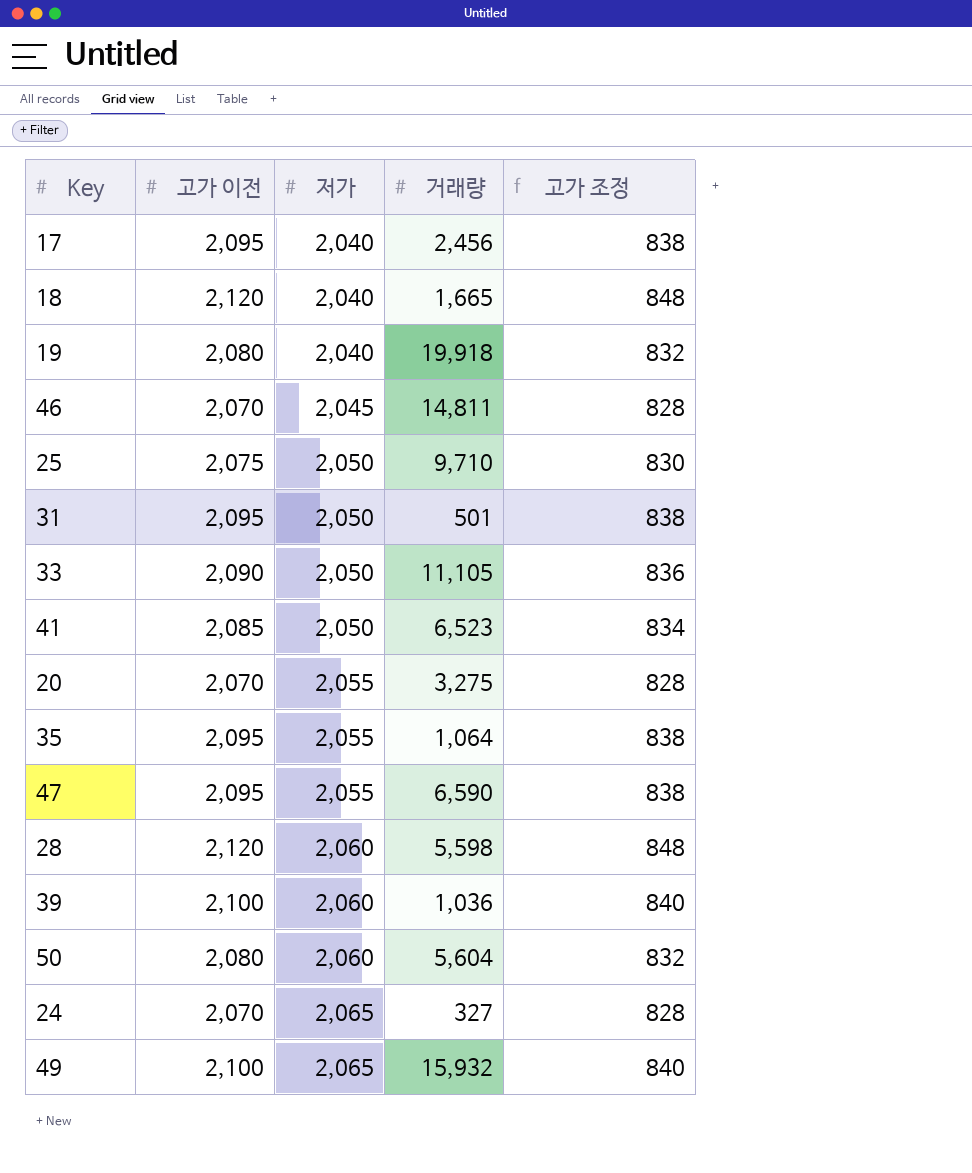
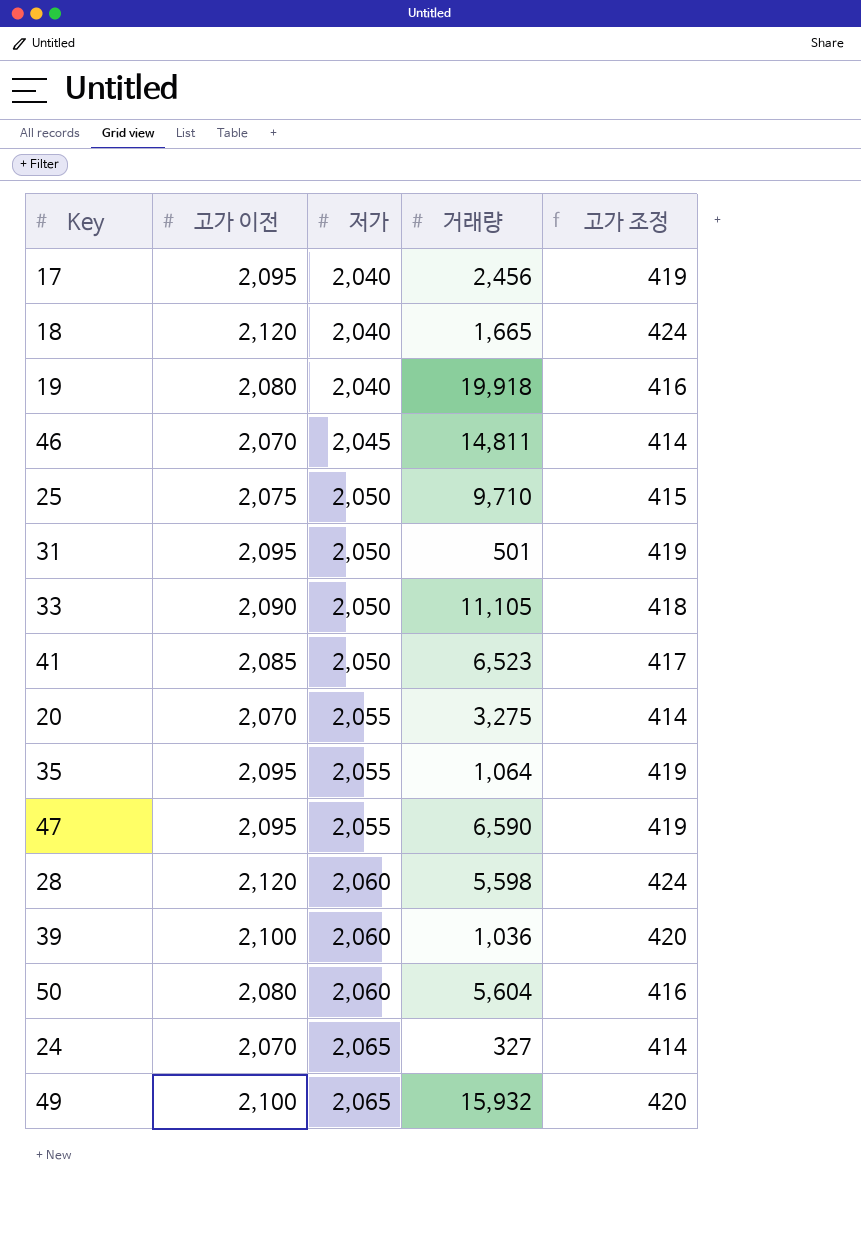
column 고가 조정 | formula: [고가 이전] * 0.4 -> [고가 이전] * 0.2

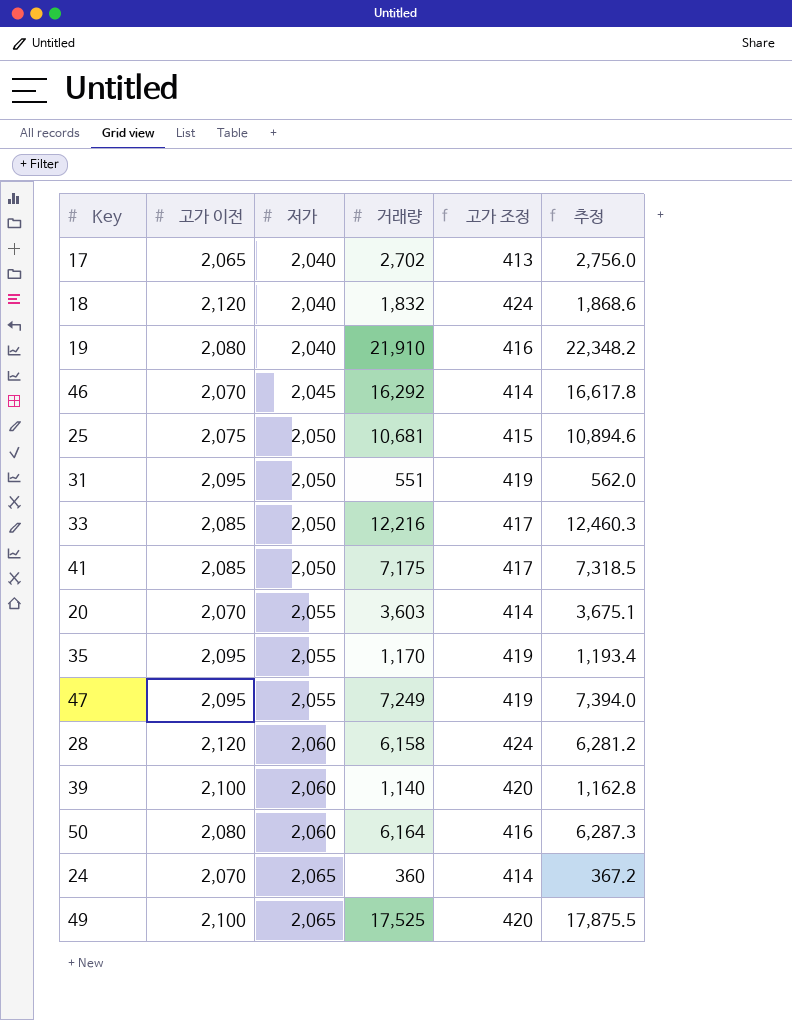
column 추정 | formula: none -> [거래량] * 1.02
17 | 고가 이전: 2,095 -> 2,065
17 | 거래량: 2,456 -> 2,702
17 | 고가 조정: 419 -> 413
18 | 거래량: 1,665 -> 1,832
19 | 거래량: 19,918 -> 21,910
46 | 거래량: 14,811 -> 16,292
25 | 거래량: 9,710 -> 10,681
31 | 거래량: 501 -> 551
33 | 고가 이전: 2,090 -> 2,085
33 | 거래량: 11,105 -> 12,216
33 | 고가 조정: 418 -> 417
41 | 거래량: 6,523 -> 7,175
20 | 거래량: 3,275 -> 3,603
35 | 거래량: 1,064 -> 1,170
47 | 거래량: 6,590 -> 7,249
28 | 거래량: 5,598 -> 6,158
39 | 거래량: 1,036 -> 1,140
50 | 거래량: 5,604 -> 6,164
24 | 거래량: 327 -> 360
49 | 거래량: 15,932 -> 17,525

